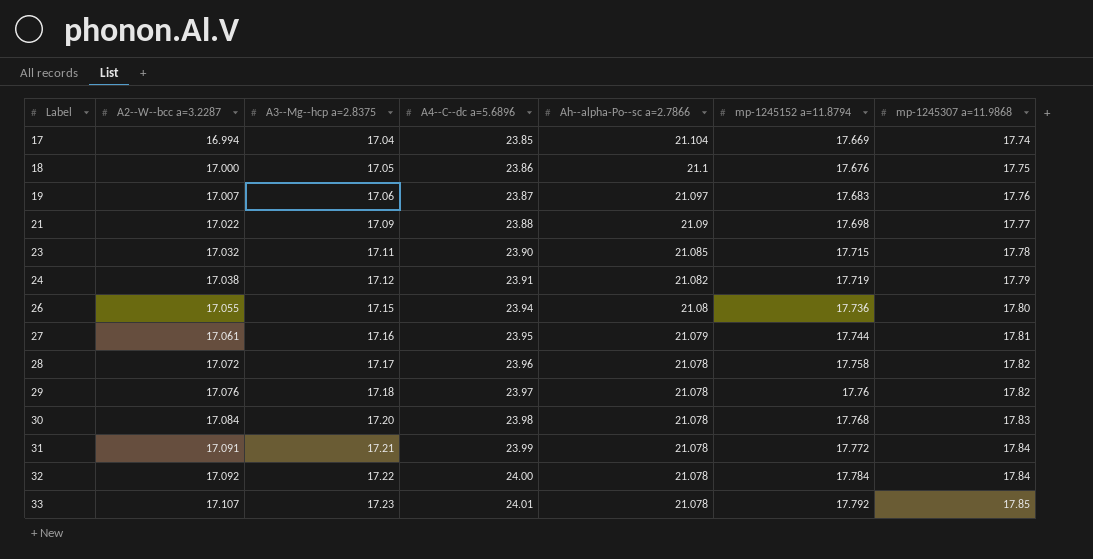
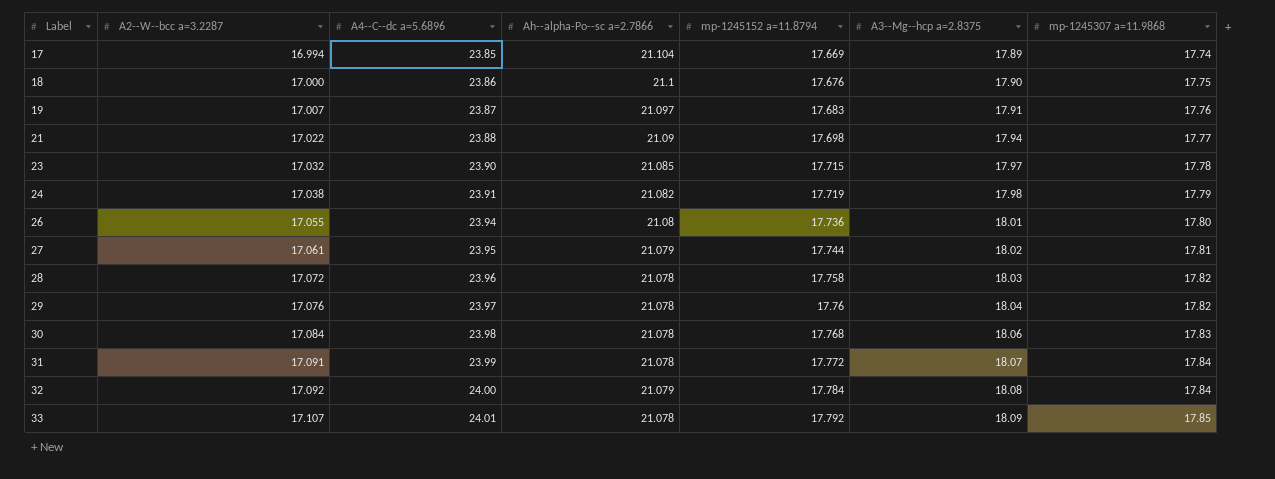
column A3--Mg--hcp a=2.8375 | position: 3 -> 6
17 | A3--Mg--hcp a=2.8375: 17.04 -> 17.89
18 | A3--Mg--hcp a=2.8375: 17.05 -> 17.90
19 | A3--Mg--hcp a=2.8375: 17.06 -> 17.91
21 | A3--Mg--hcp a=2.8375: 17.09 -> 17.94
23 | A3--Mg--hcp a=2.8375: 17.11 -> 17.97
24 | A3--Mg--hcp a=2.8375: 17.12 -> 17.98
26 | A3--Mg--hcp a=2.8375: 17.15 -> 18.01
27 | A3--Mg--hcp a=2.8375: 17.16 -> 18.02
28 | A3--Mg--hcp a=2.8375: 17.17 -> 18.03
29 | A3--Mg--hcp a=2.8375: 17.18 -> 18.04
30 | A3--Mg--hcp a=2.8375: 17.20 -> 18.06
31 | A3--Mg--hcp a=2.8375: 17.21 -> 18.07
32 | Ah--alpha-Po--sc a=2.7866: 21.078 -> 21.079
32 | A3--Mg--hcp a=2.8375: 17.22 -> 18.08
33 | A3--Mg--hcp a=2.8375: 17.23 -> 18.09

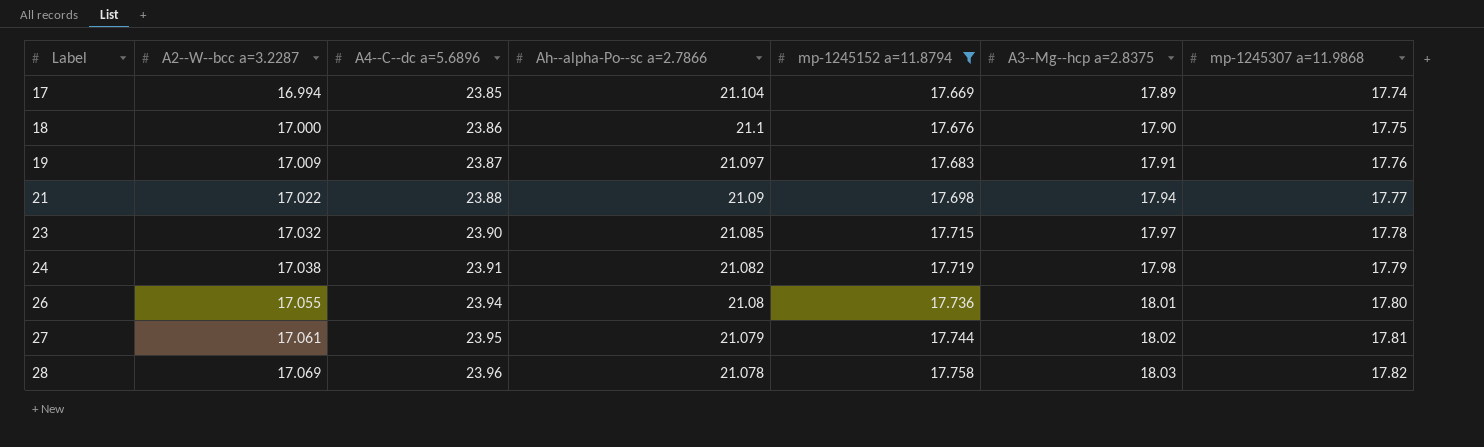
filter: none -> mp-1245152 a=11.8794 <= 17.758
19 | A2--W--bcc a=3.2287: 17.007 -> 17.009
28 | A2--W--bcc a=3.2287: 17.072 -> 17.069

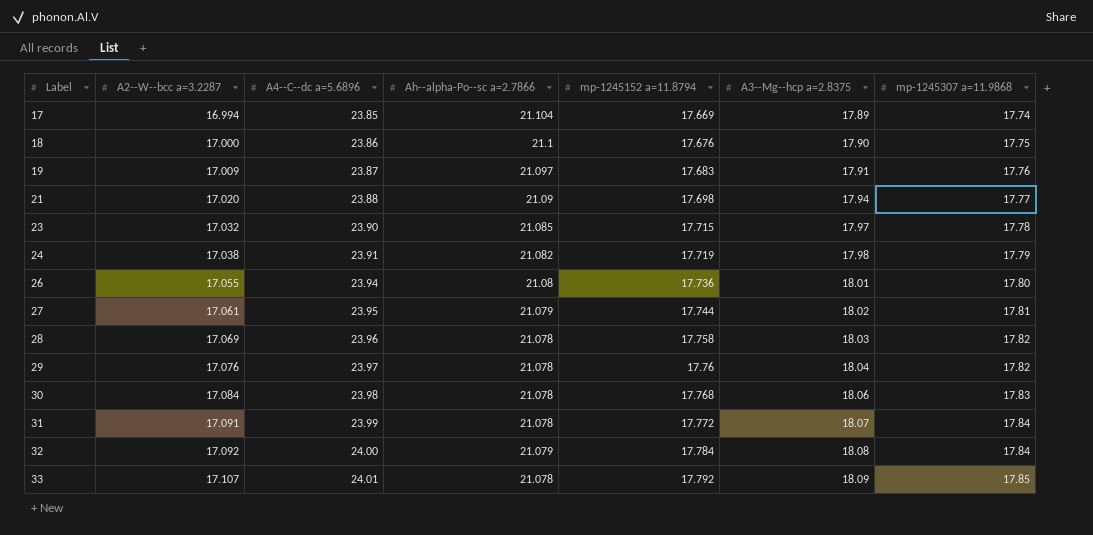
filter: mp-1245152 a=11.8794 <= 17.758 -> none
21 | A2--W--bcc a=3.2287: 17.022 -> 17.020

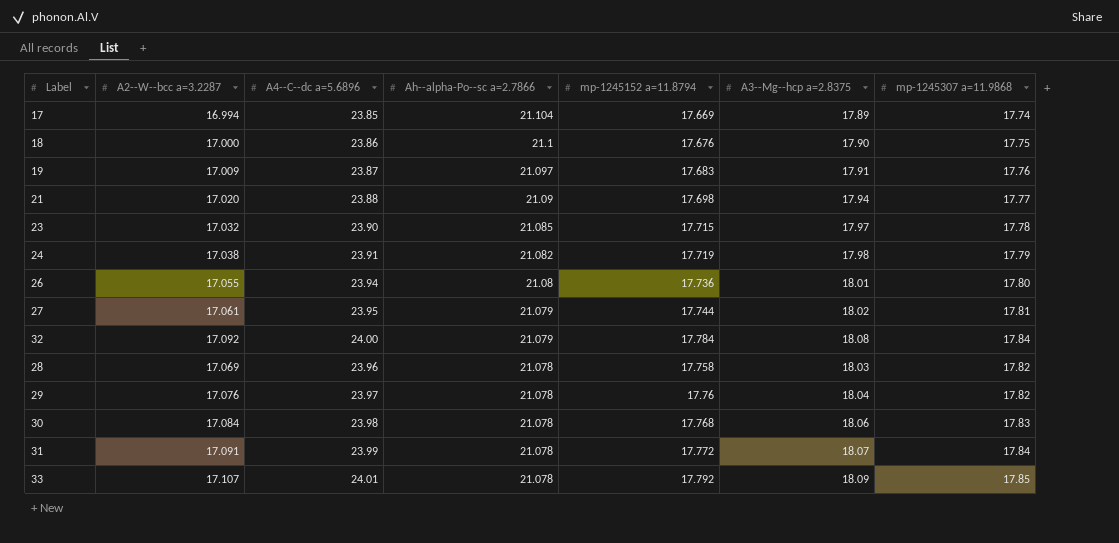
row order: Label ascending -> Ah--alpha-Po--sc a=2.7866 descending

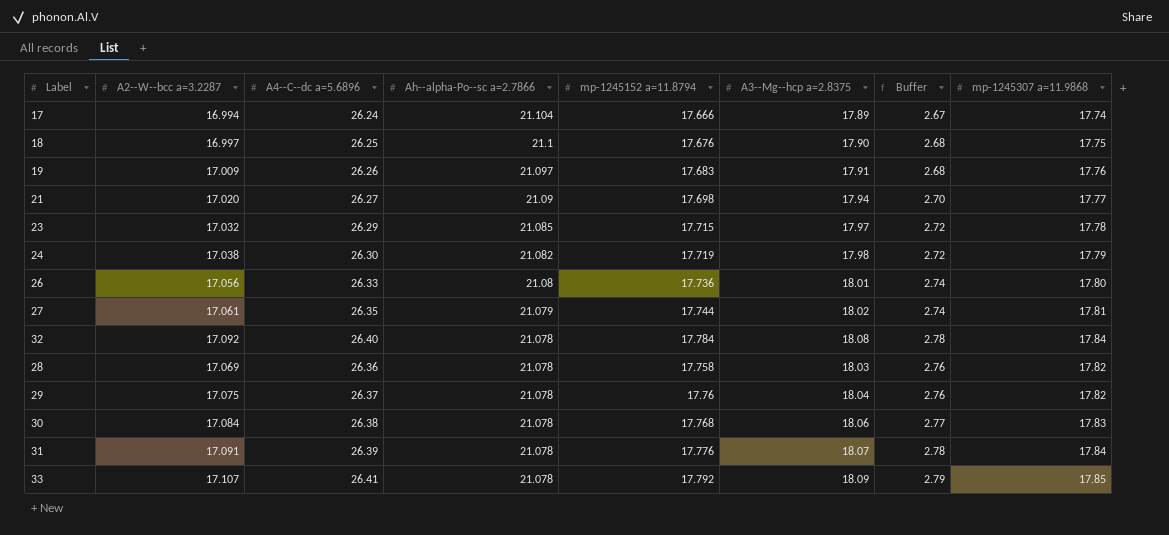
column Buffer | formula: none -> [mp-1245152 a=11.8794] - 15
17 | A4--C--dc a=5.6896: 23.85 -> 26.24
17 | mp-1245152 a=11.8794: 17.669 -> 17.666
18 | A2--W--bcc a=3.2287: 17.000 -> 16.997
18 | A4--C--dc a=5.6896: 23.86 -> 26.25
19 | A4--C--dc a=5.6896: 23.87 -> 26.26
21 | A4--C--dc a=5.6896: 23.88 -> 26.27
23 | A4--C--dc a=5.6896: 23.90 -> 26.29
24 | A4--C--dc a=5.6896: 23.91 -> 26.30
26 | A2--W--bcc a=3.2287: 17.055 -> 17.056
26 | A4--C--dc a=5.6896: 23.94 -> 26.33
27 | A4--C--dc a=5.6896: 23.95 -> 26.35
32 | A4--C--dc a=5.6896: 24.00 -> 26.40
32 | Ah--alpha-Po--sc a=2.7866: 21.079 -> 21.078
28 | A4--C--dc a=5.6896: 23.96 -> 26.36
29 | A2--W--bcc a=3.2287: 17.076 -> 17.075
29 | A4--C--dc a=5.6896: 23.97 -> 26.37
30 | A4--C--dc a=5.6896: 23.98 -> 26.38
31 | A4--C--dc a=5.6896: 23.99 -> 26.39
31 | mp-1245152 a=11.8794: 17.772 -> 17.776
33 | A4--C--dc a=5.6896: 24.01 -> 26.41

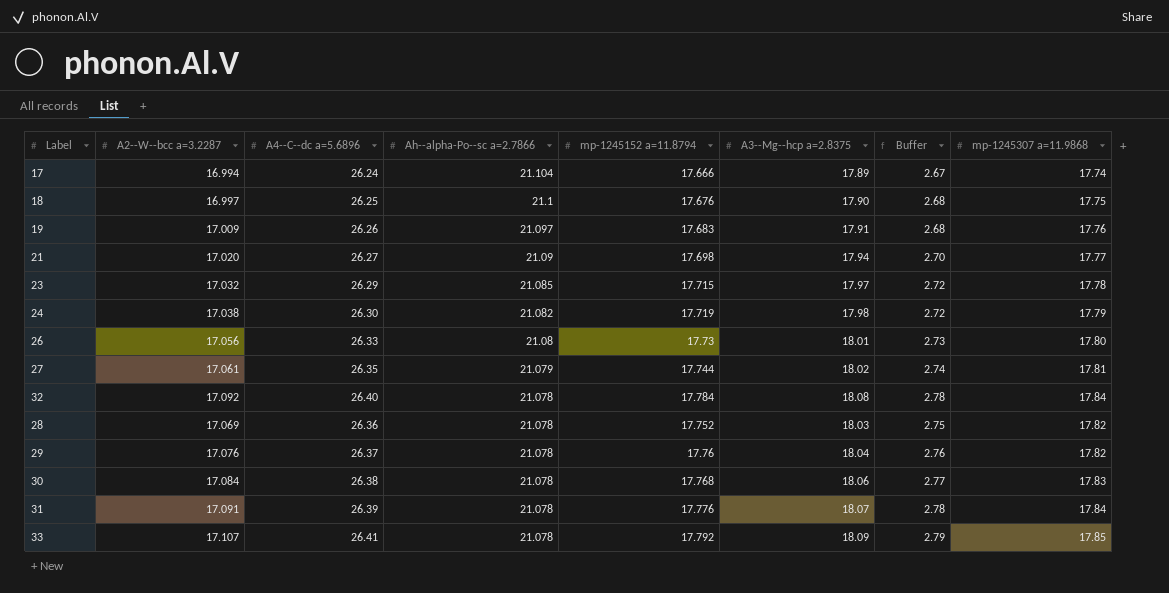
26 | mp-1245152 a=11.8794: 17.736 -> 17.73
26 | Buffer: 2.74 -> 2.73
28 | mp-1245152 a=11.8794: 17.758 -> 17.752
28 | Buffer: 2.76 -> 2.75
29 | A2--W--bcc a=3.2287: 17.075 -> 17.076

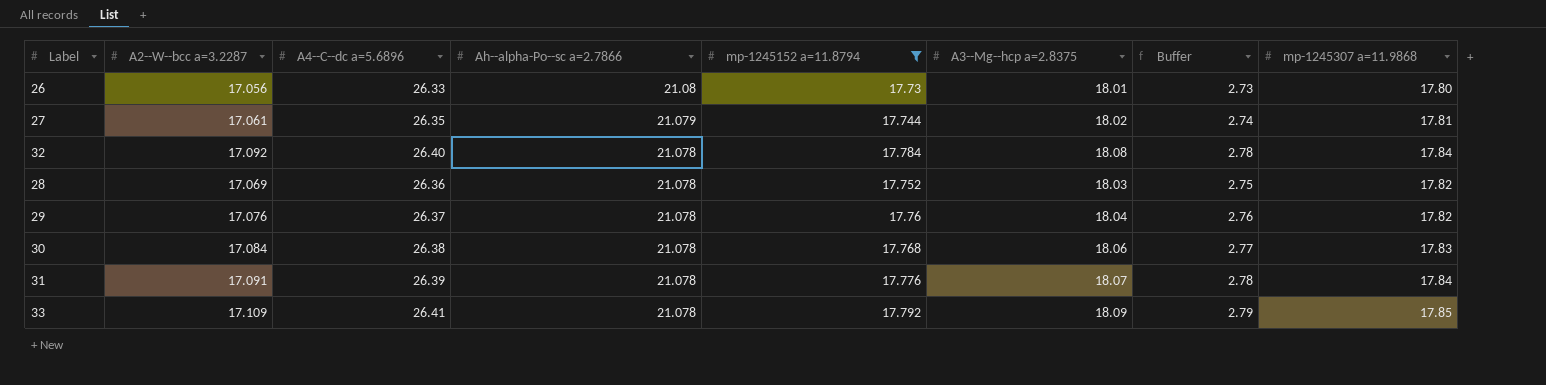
filter: none -> mp-1245152 a=11.8794 >= 17.73
33 | A2--W--bcc a=3.2287: 17.107 -> 17.109

